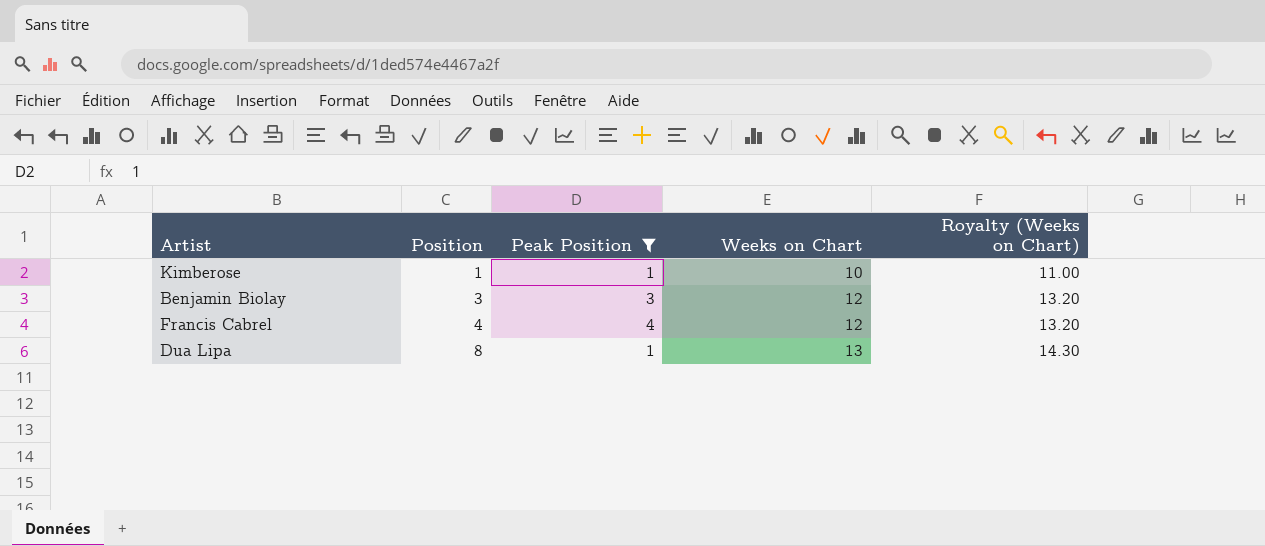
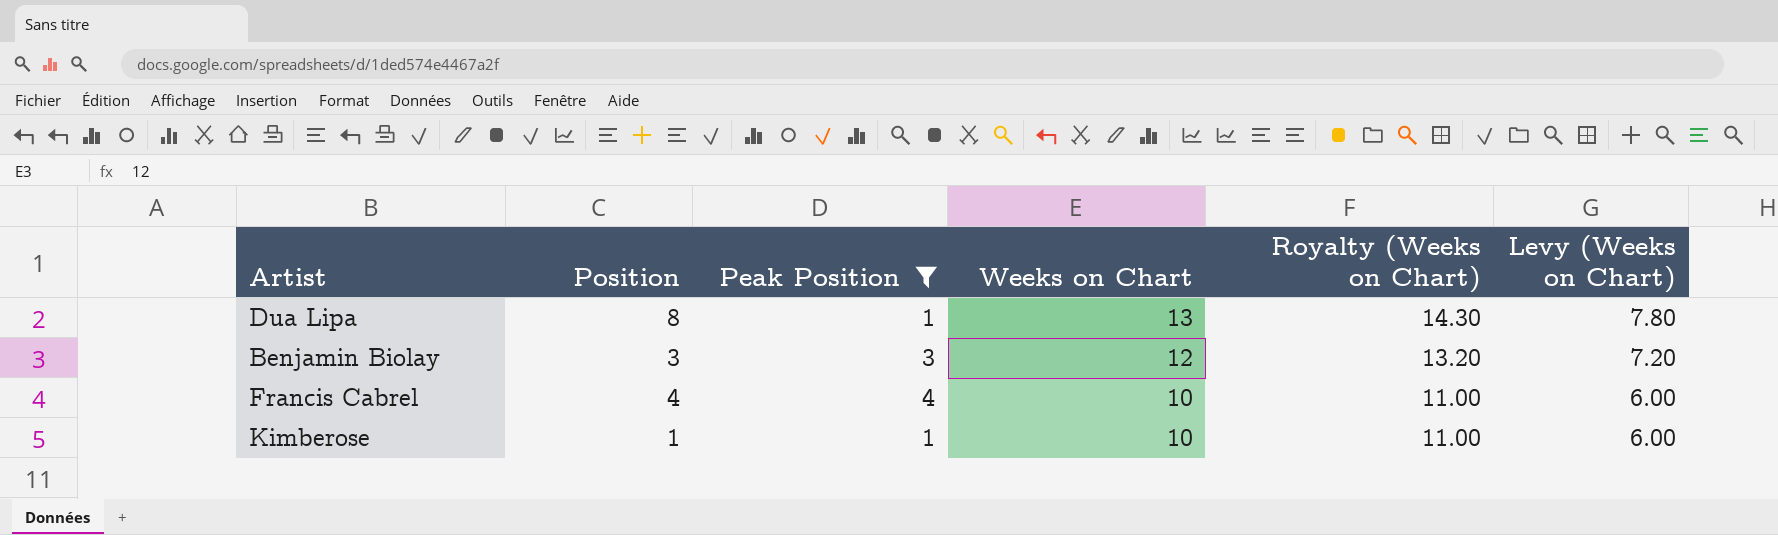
row order: Position ascending -> Weeks on Chart descending
column Levy (Weeks on Chart) | formula: none -> [Weeks on Chart] * 0.6
Francis Cabrel | Weeks on Chart: 12 -> 10
Francis Cabrel | Royalty (Weeks on Chart): 13.20 -> 11.00

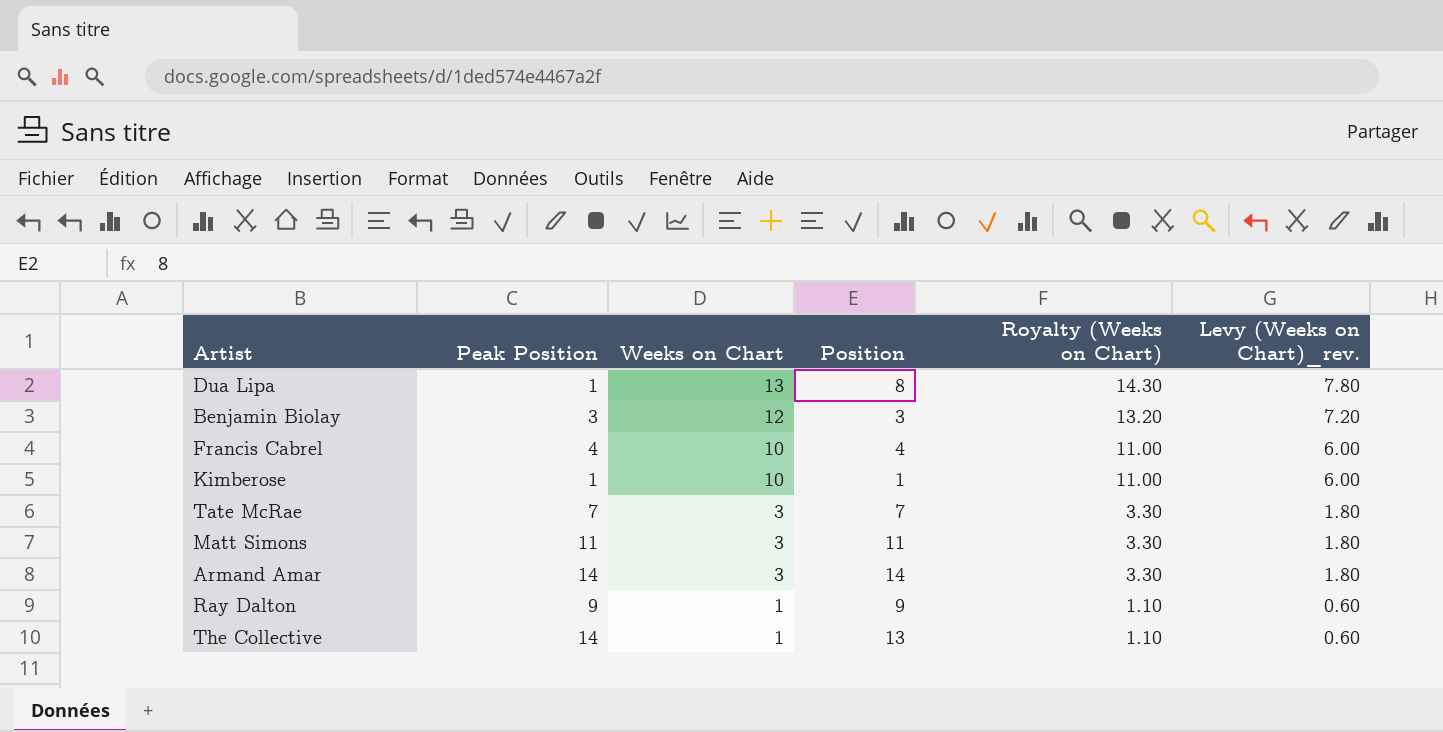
filter: Peak Position <= 4 -> none
column Position | position: 2 -> 4
column name: Levy (Weeks on Chart) -> Levy (Weeks on Chart)_rev.

